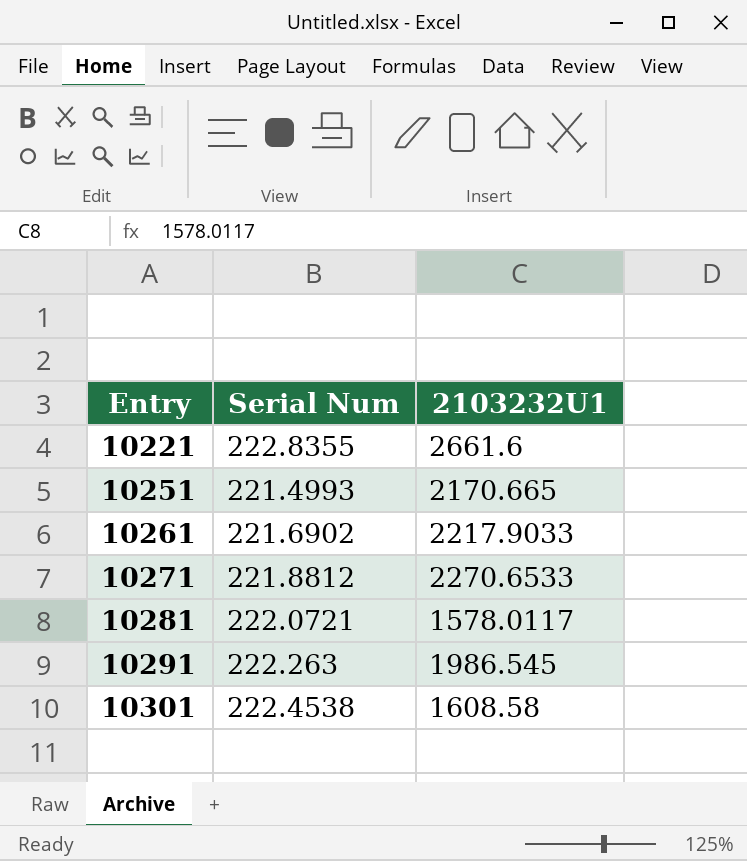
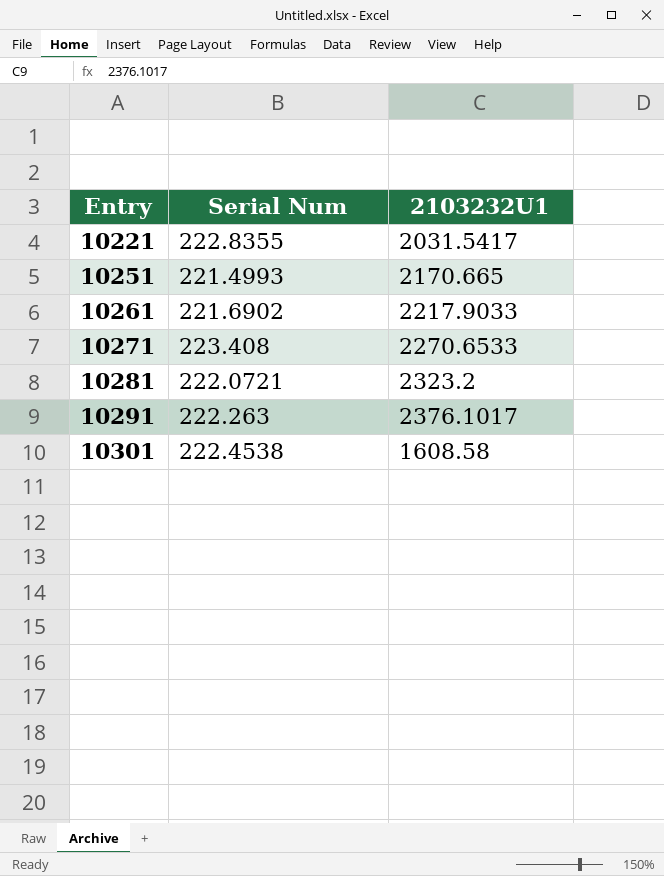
10221 | 2103232U1: 2661.6 -> 2031.5417
10271 | Serial Num: 221.8812 -> 223.408
10281 | 2103232U1: 1578.0117 -> 2323.2
10291 | 2103232U1: 1986.545 -> 2376.1017

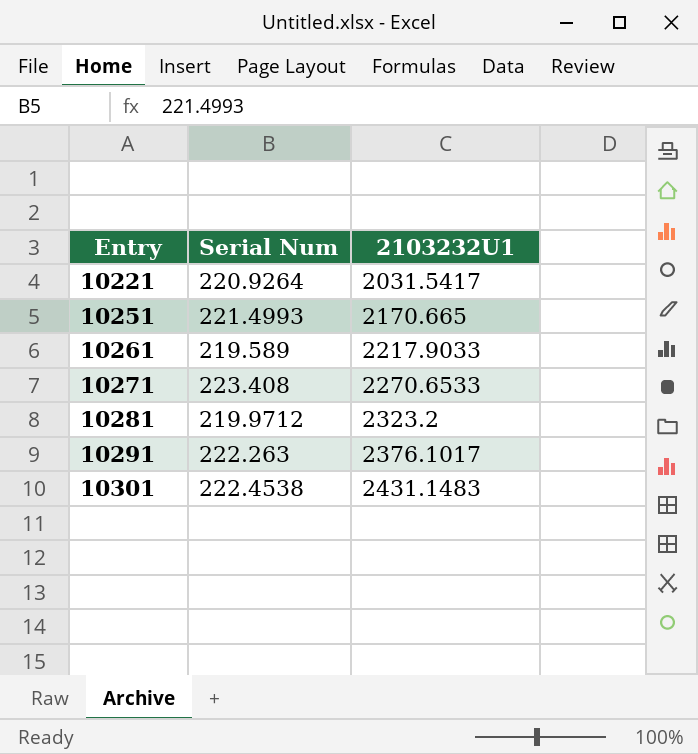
10221 | Serial Num: 222.8355 -> 220.9264
10261 | Serial Num: 221.6902 -> 219.589
10281 | Serial Num: 222.0721 -> 219.9712
10301 | 2103232U1: 1608.58 -> 2431.1483

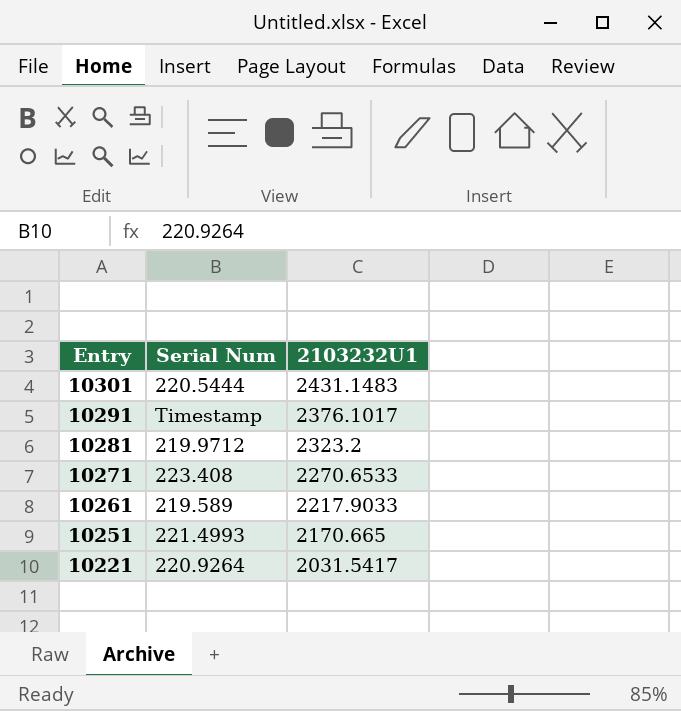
row order: Entry ascending -> Entry descending
10301 | Serial Num: 222.4538 -> 220.5444
10291 | Serial Num: 222.263 -> Timestamp

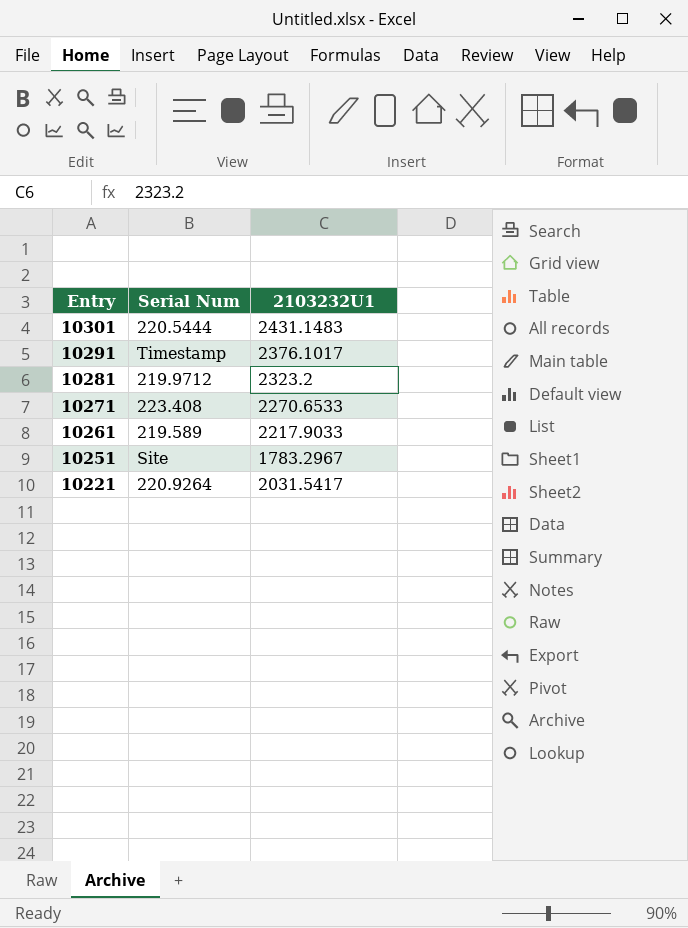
10251 | Serial Num: 221.4993 -> Site
10251 | 2103232U1: 2170.665 -> 1783.2967

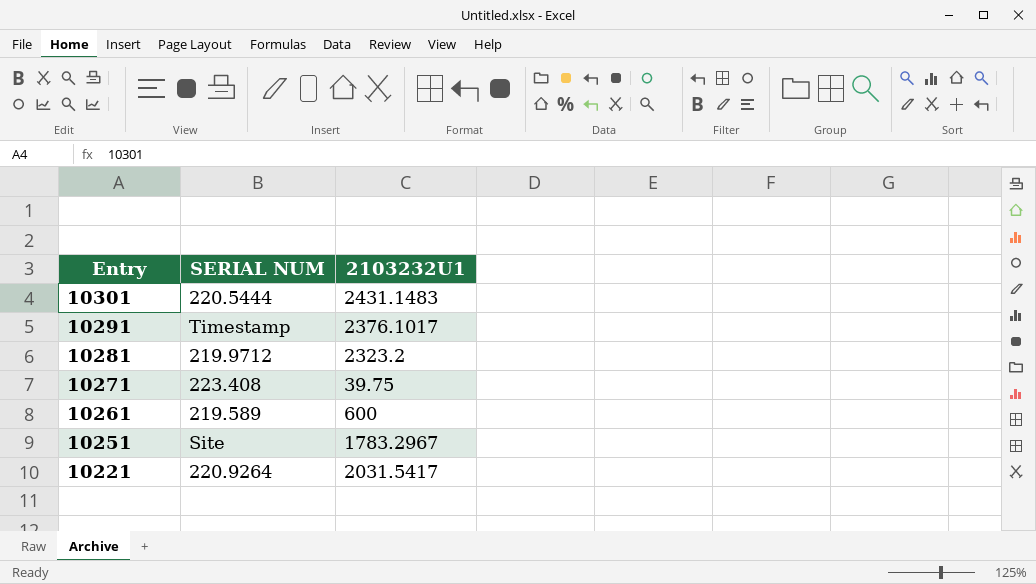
column name: Serial Num -> SERIAL NUM
10271 | 2103232U1: 2270.6533 -> 39.75
10261 | 2103232U1: 2217.9033 -> 600

